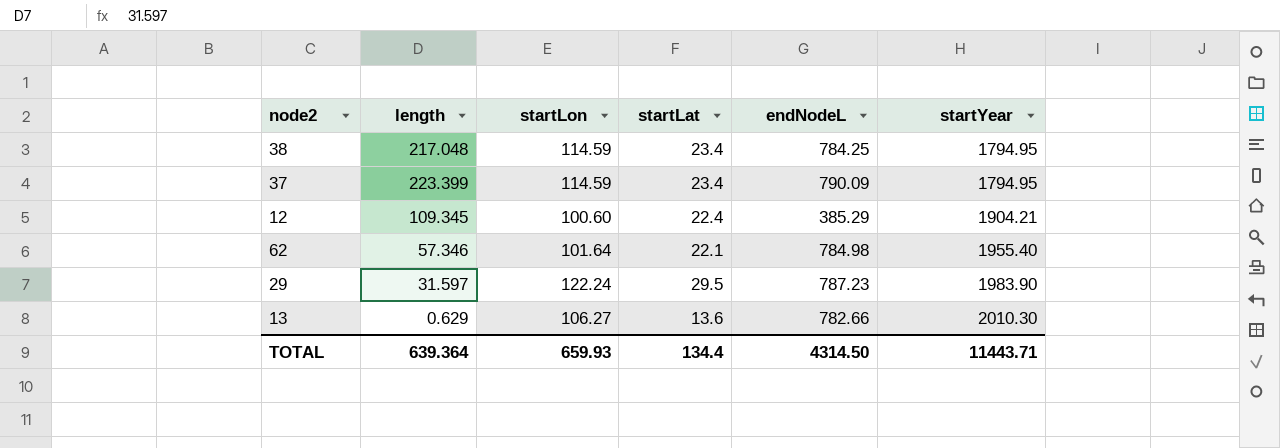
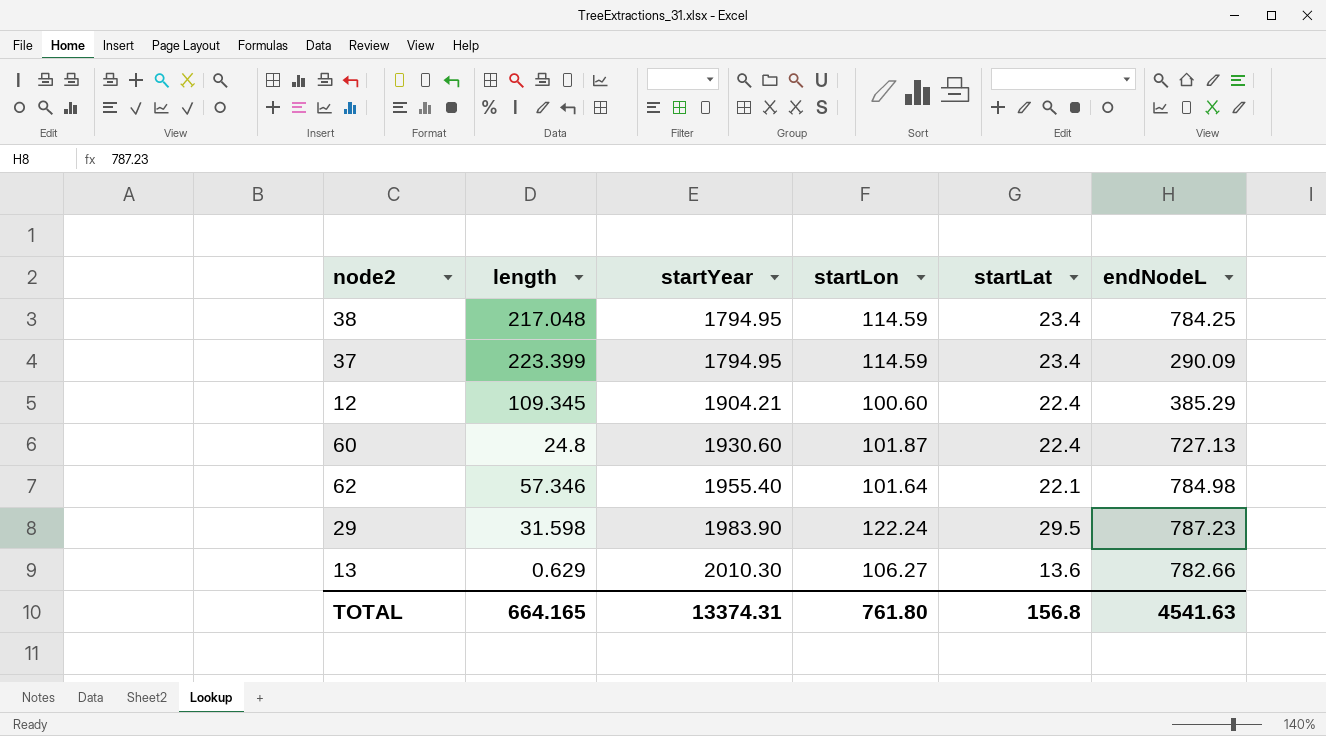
column startYear | position: 6 -> 3
37 | endNodeL: 790.09 -> 290.09
row 60: none -> 24.8 | 1930.60 | 101.87 | 22.4 | 727.13
29 | length: 31.597 -> 31.598
TOTAL | length: 639.364 -> 664.165
TOTAL | startYear: 11443.71 -> 13374.31
TOTAL | startLon: 659.93 -> 761.80
TOTAL | startLat: 134.4 -> 156.8
TOTAL | endNodeL: 4314.50 -> 4541.63

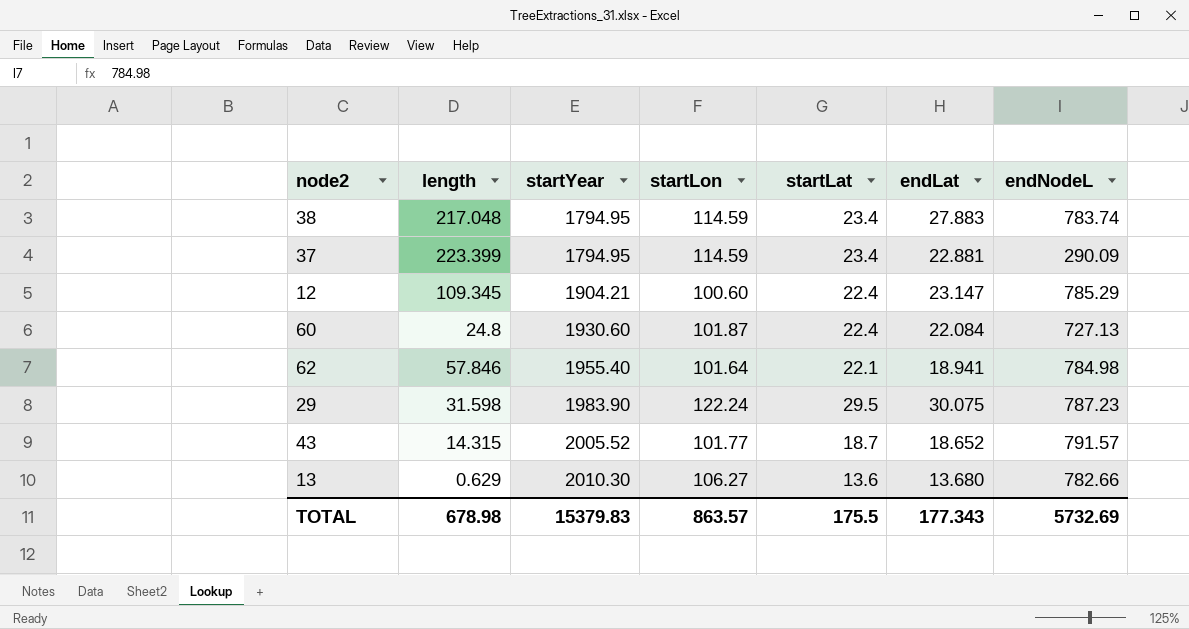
column endLat | position: none -> 6
38 | endNodeL: 784.25 -> 783.74
12 | endNodeL: 385.29 -> 785.29
62 | length: 57.346 -> 57.846
row 43: none -> 14.315 | 2005.52 | 101.77 | 18.7 | 18.652 | 791.57
TOTAL | length: 664.165 -> 678.98
TOTAL | startYear: 13374.31 -> 15379.83
TOTAL | startLon: 761.80 -> 863.57
TOTAL | startLat: 156.8 -> 175.5
TOTAL | endNodeL: 4541.63 -> 5732.69

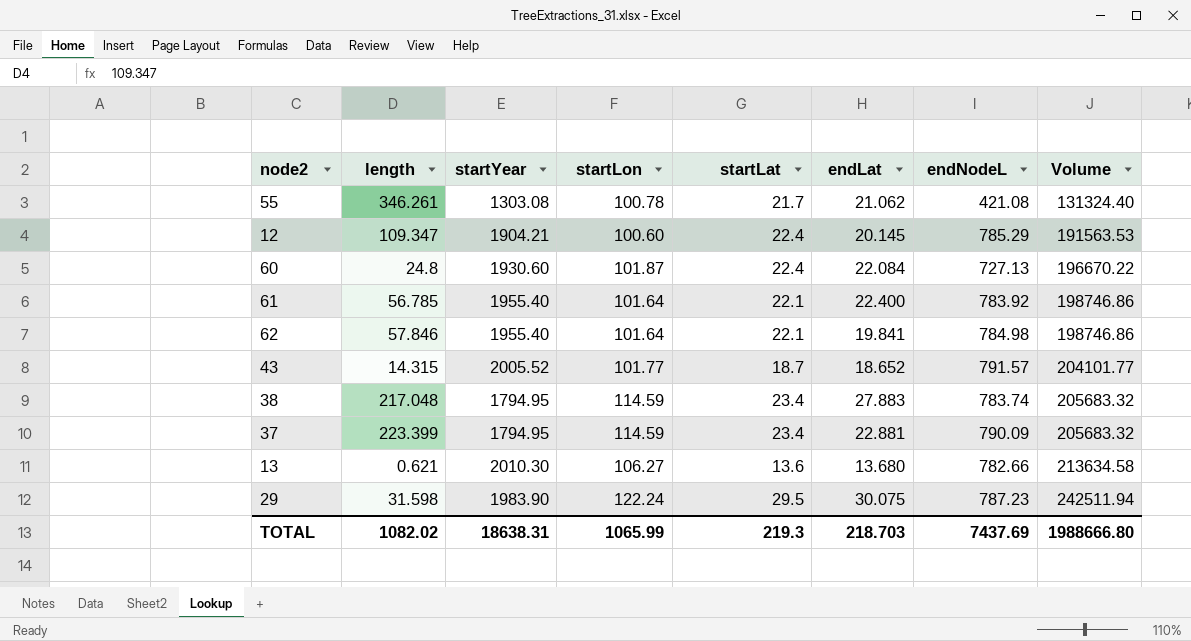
row order: startYear ascending -> Volume ascending
column Volume | formula: none -> [startYear] * [startLon]
row 55: none -> 346.261 | 1303.08 | 100.78 | 21.7 | 21.062 | 421.08 | 131324.40
12 | length: 109.345 -> 109.347
12 | endLat: 23.147 -> 20.145
row 61: none -> 56.785 | 1955.40 | 101.64 | 22.1 | 22.400 | 783.92 | 198746.86
62 | endLat: 18.941 -> 19.841
37 | endNodeL: 290.09 -> 790.09
13 | length: 0.629 -> 0.621
TOTAL | length: 678.98 -> 1082.02
TOTAL | startYear: 15379.83 -> 18638.31
TOTAL | startLon: 863.57 -> 1065.99
TOTAL | startLat: 175.5 -> 219.3
TOTAL | endLat: 177.343 -> 218.703
TOTAL | endNodeL: 5732.69 -> 7437.69

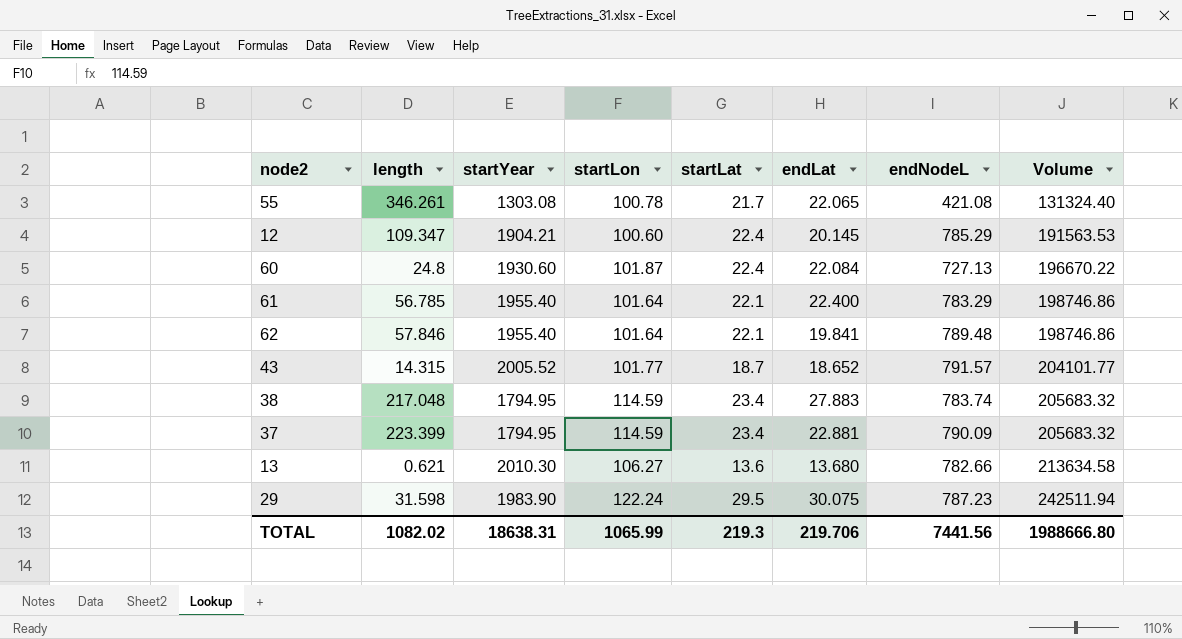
55 | endLat: 21.062 -> 22.065
61 | endNodeL: 783.92 -> 783.29
62 | endNodeL: 784.98 -> 789.48
TOTAL | endLat: 218.703 -> 219.706
TOTAL | endNodeL: 7437.69 -> 7441.56

